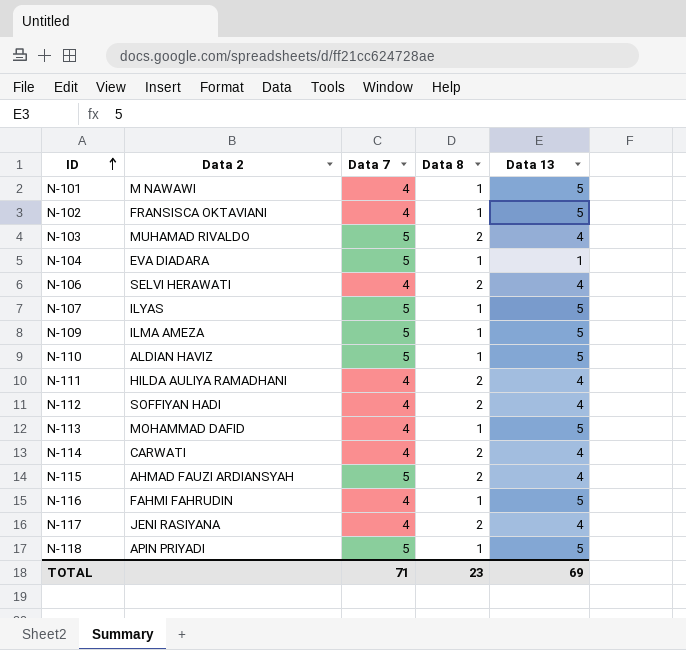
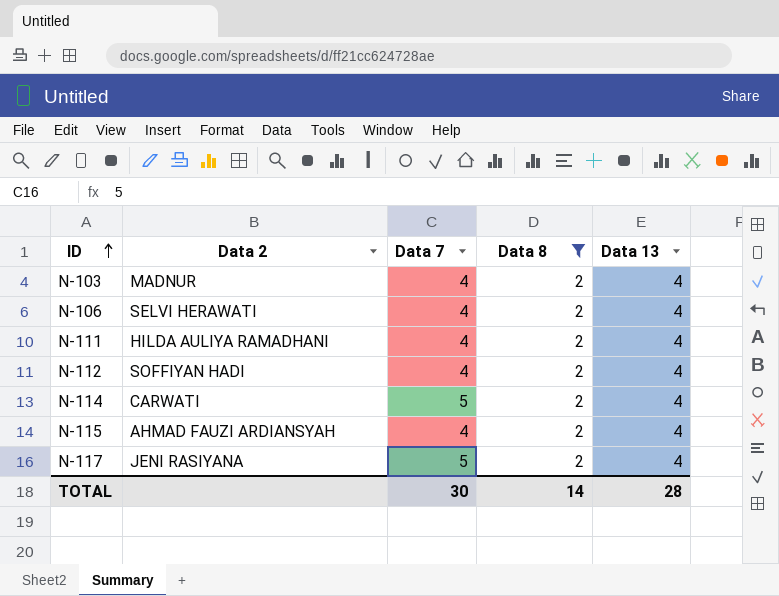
filter: none -> Data 8 = 2
N-103 | Data 2: MUHAMAD RIVALDO -> MADNUR
N-103 | Data 7: 5 -> 4
N-114 | Data 7: 4 -> 5
N-115 | Data 7: 5 -> 4
N-117 | Data 7: 4 -> 5
TOTAL | Data 7: 71 -> 30
TOTAL | Data 8: 23 -> 14
TOTAL | Data 13: 69 -> 28

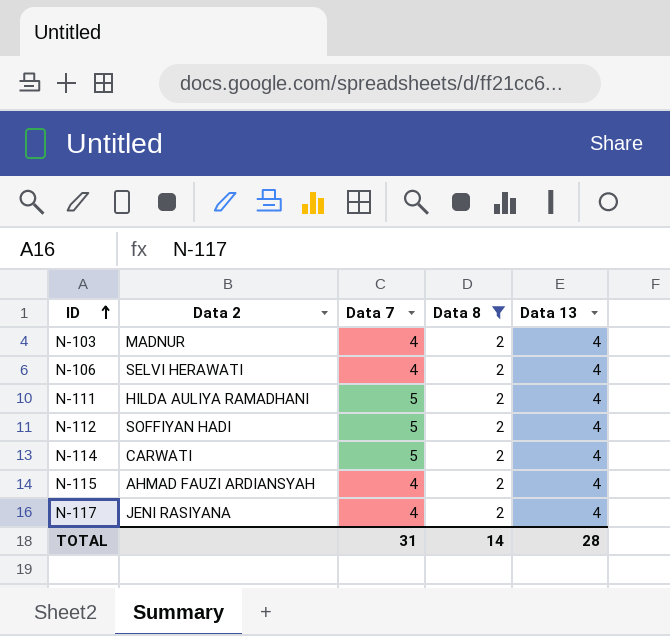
N-111 | Data 7: 4 -> 5
N-112 | Data 7: 4 -> 5
N-117 | Data 7: 5 -> 4
TOTAL | Data 7: 30 -> 31

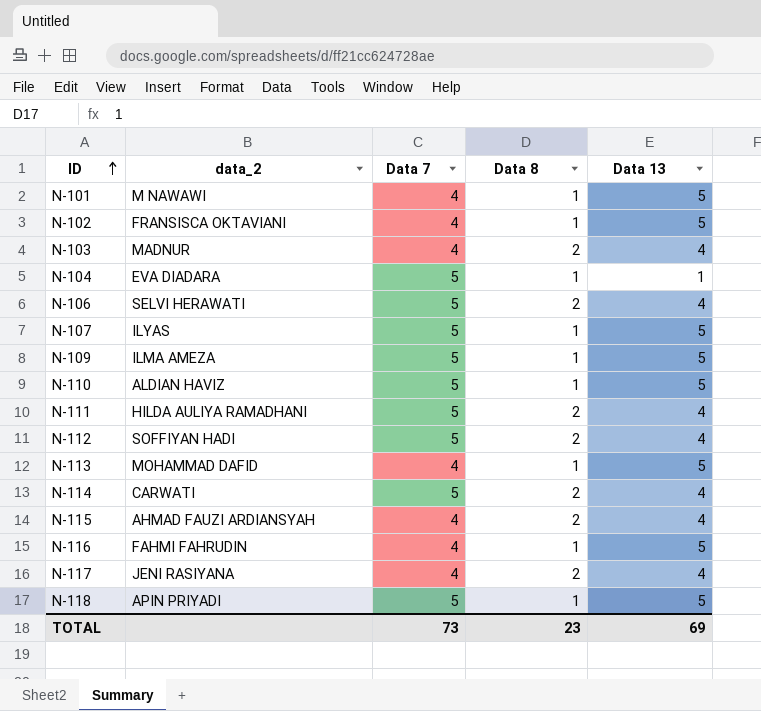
filter: Data 8 = 2 -> none
column name: Data 2 -> data_2
N-106 | Data 7: 4 -> 5
TOTAL | Data 7: 31 -> 73
TOTAL | Data 8: 14 -> 23
TOTAL | Data 13: 28 -> 69

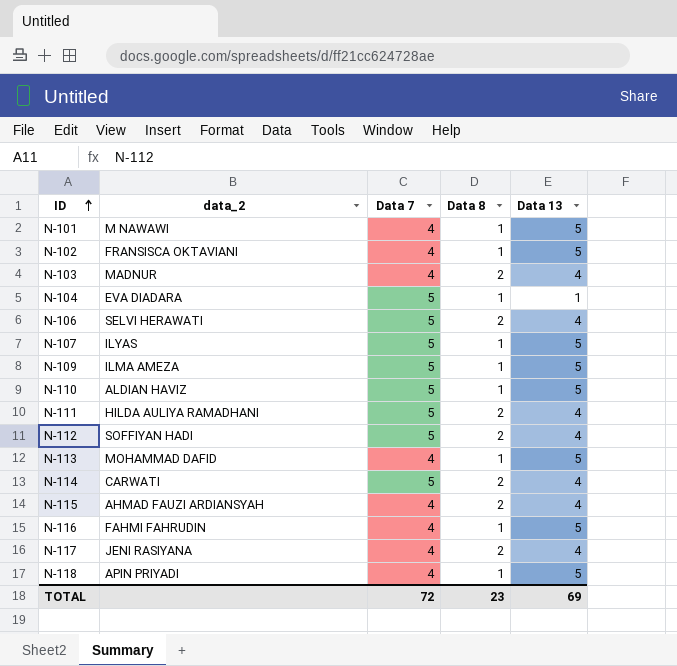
N-118 | Data 7: 5 -> 4
TOTAL | Data 7: 73 -> 72

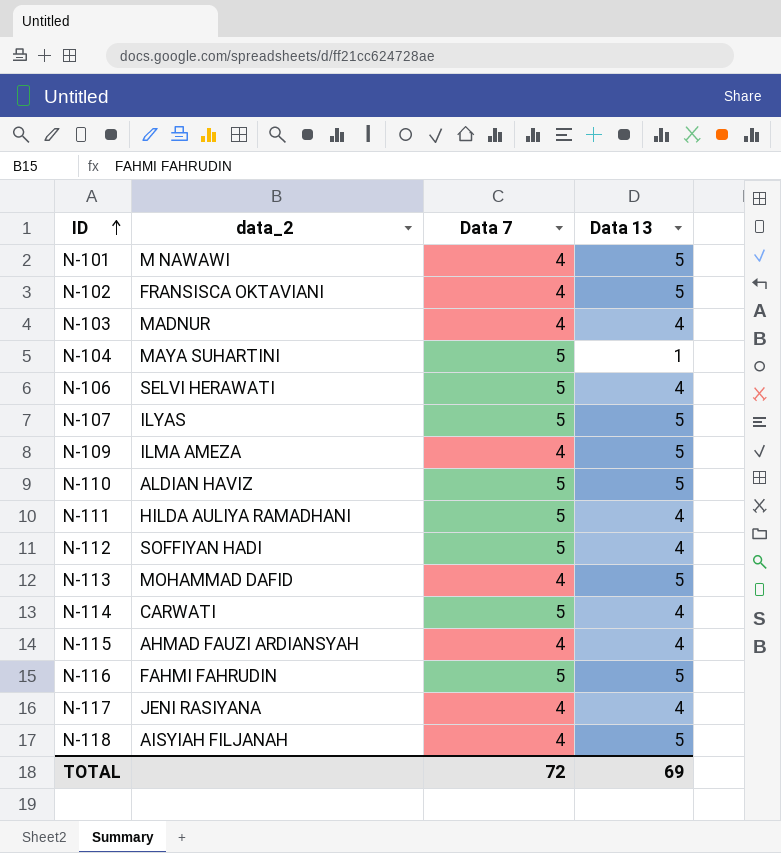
column Data 8 | position: 4 -> none
N-104 | data_2: EVA DIADARA -> MAYA SUHARTINI
N-109 | Data 7: 5 -> 4
N-116 | Data 7: 4 -> 5
N-118 | data_2: APIN PRIYADI -> AISYIAH FILJANAH

